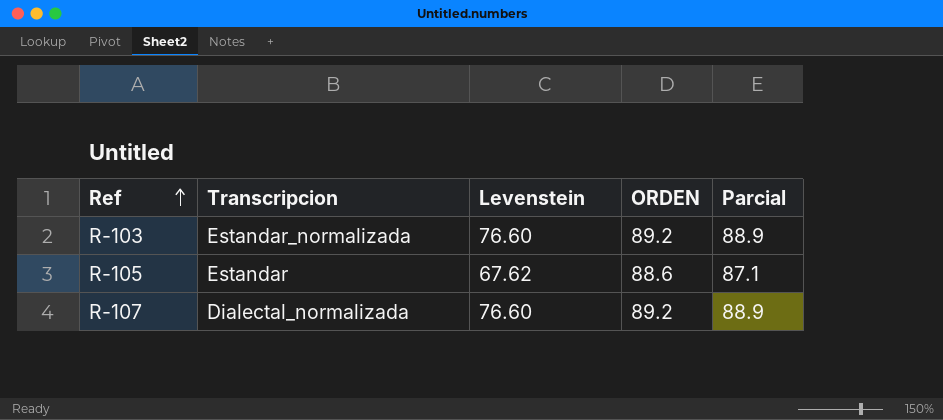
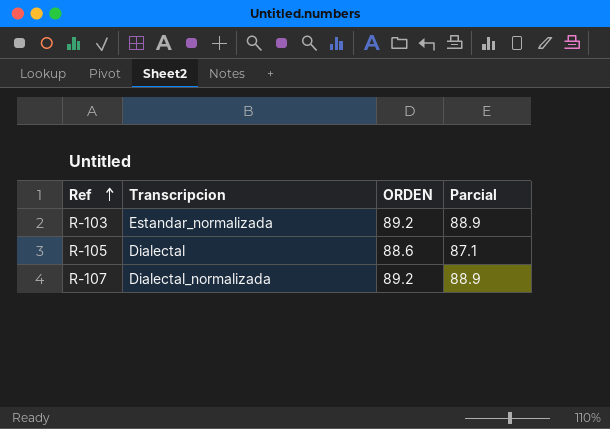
column Levenstein | position: 3 -> none
R-105 | Transcripcion: Estandar -> Dialectal

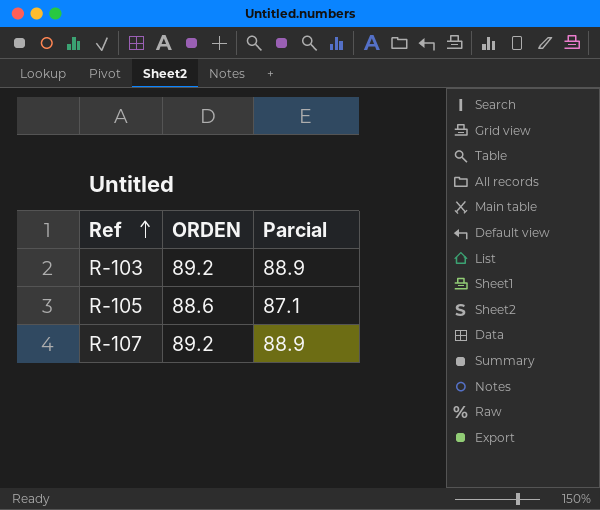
column Transcripcion | position: 2 -> none

